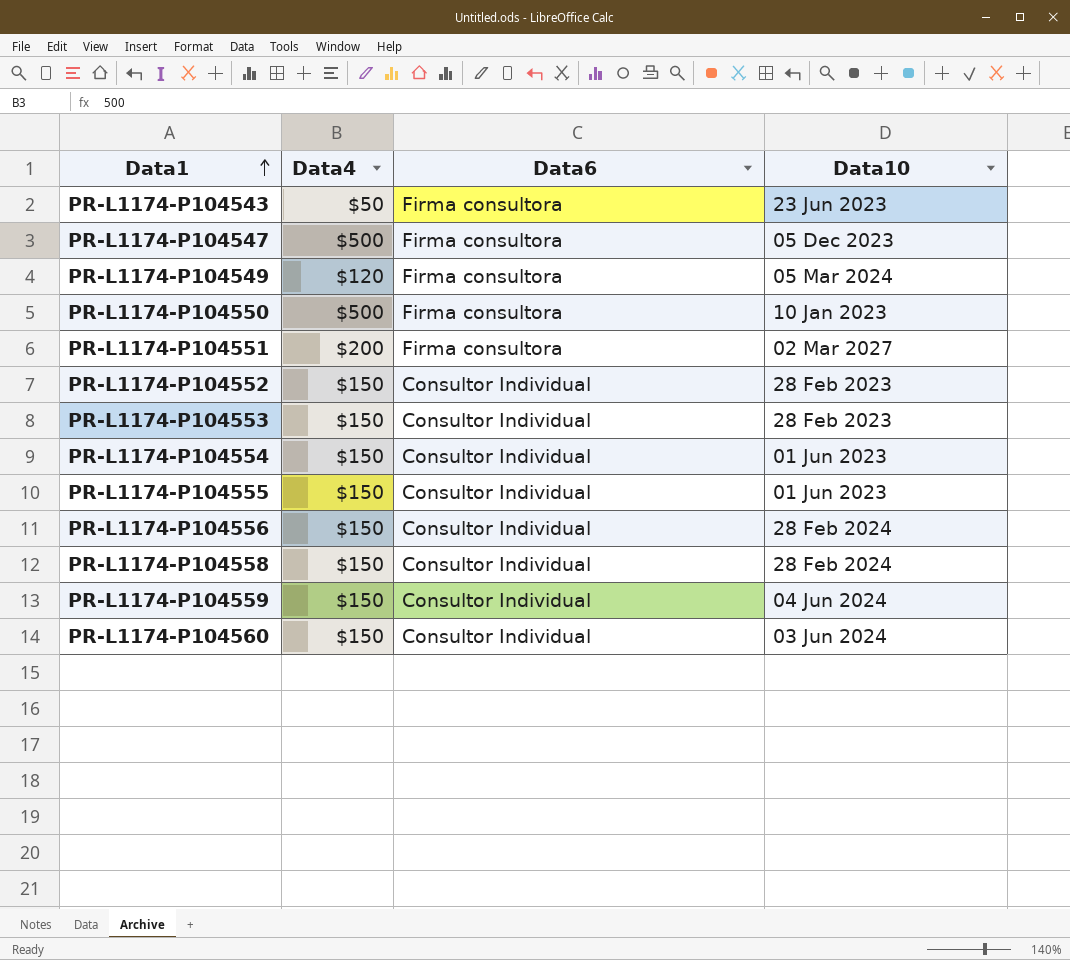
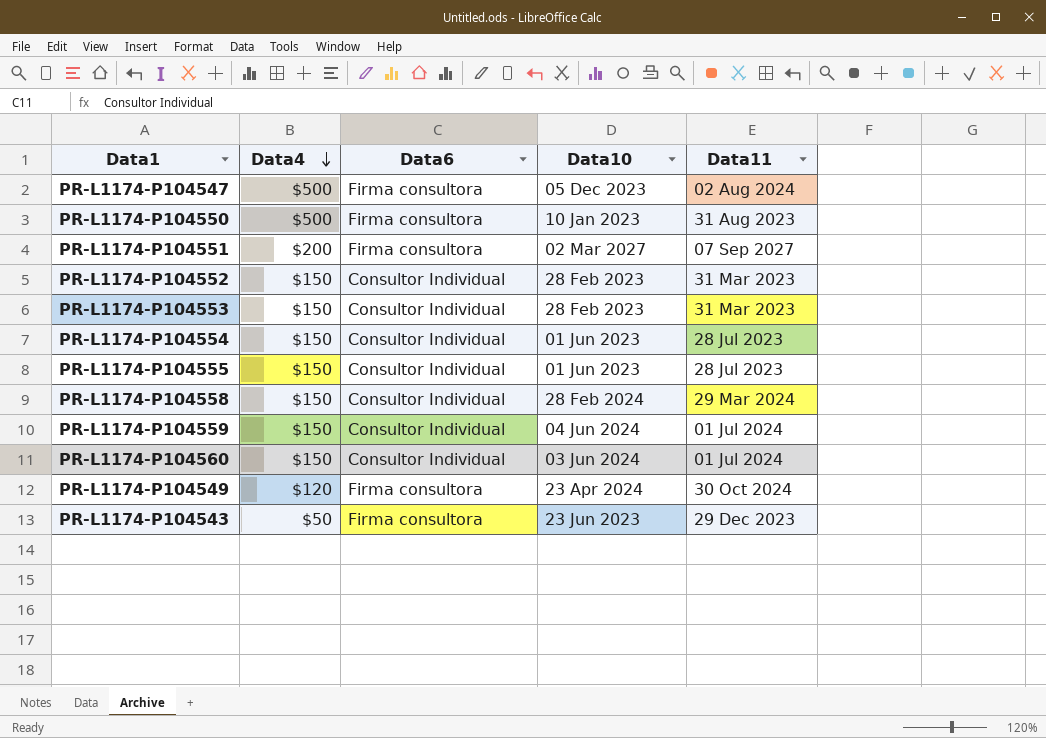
row order: Data1 ascending -> Data4 descending
column Data11 | position: none -> 5
row PR-L1174-P104556: $150 | Consultor Individual | 28 Feb 2024 -> none
PR-L1174-P104549 | Data10: 05 Mar 2024 -> 23 Apr 2024

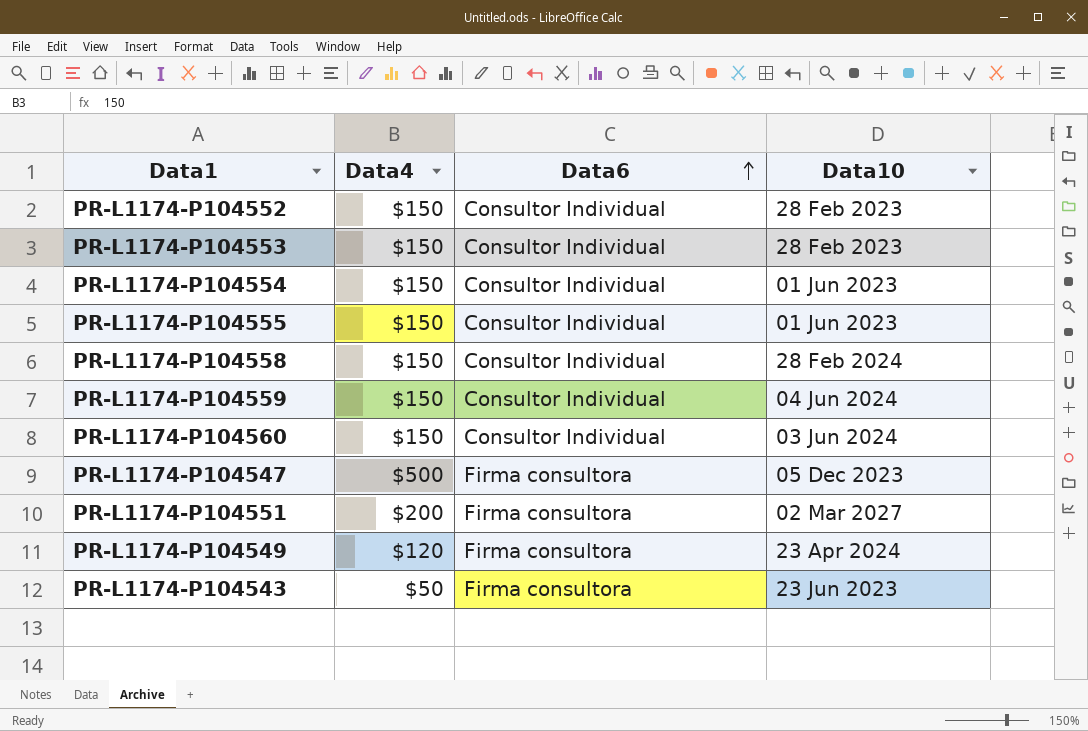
row order: Data4 descending -> Data6 ascending
column Data11 | position: 5 -> none
row PR-L1174-P104550: $500 | Firma consultora | 10 Jan 2023 | 31 Aug 2023 -> none

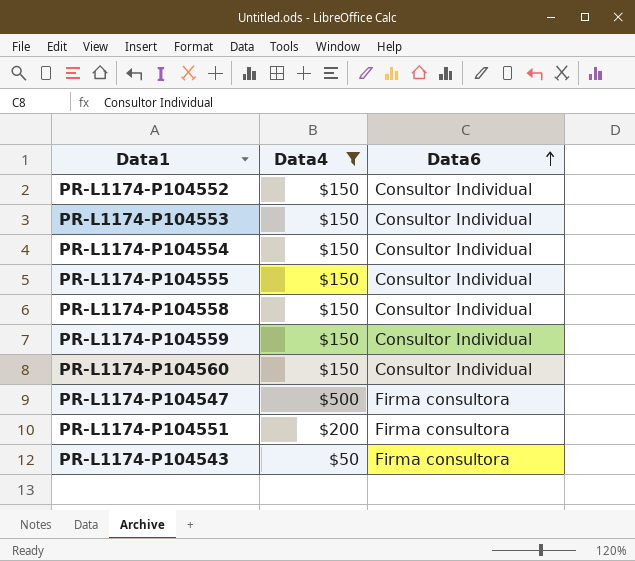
filter: none -> Data4 != $120
column Data10 | position: 4 -> none

